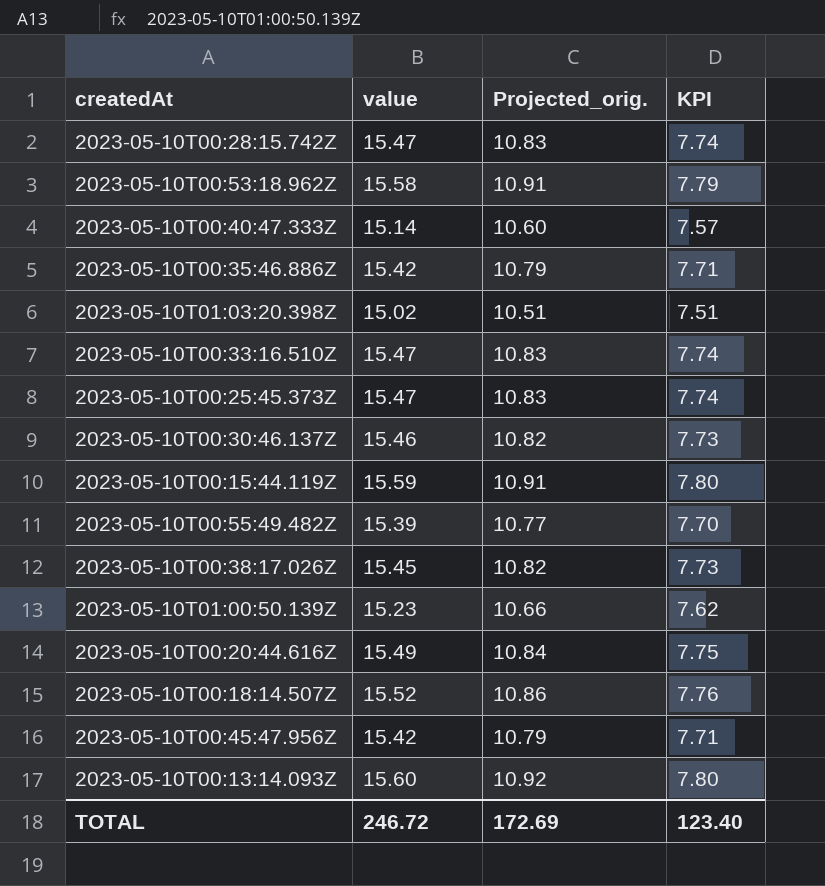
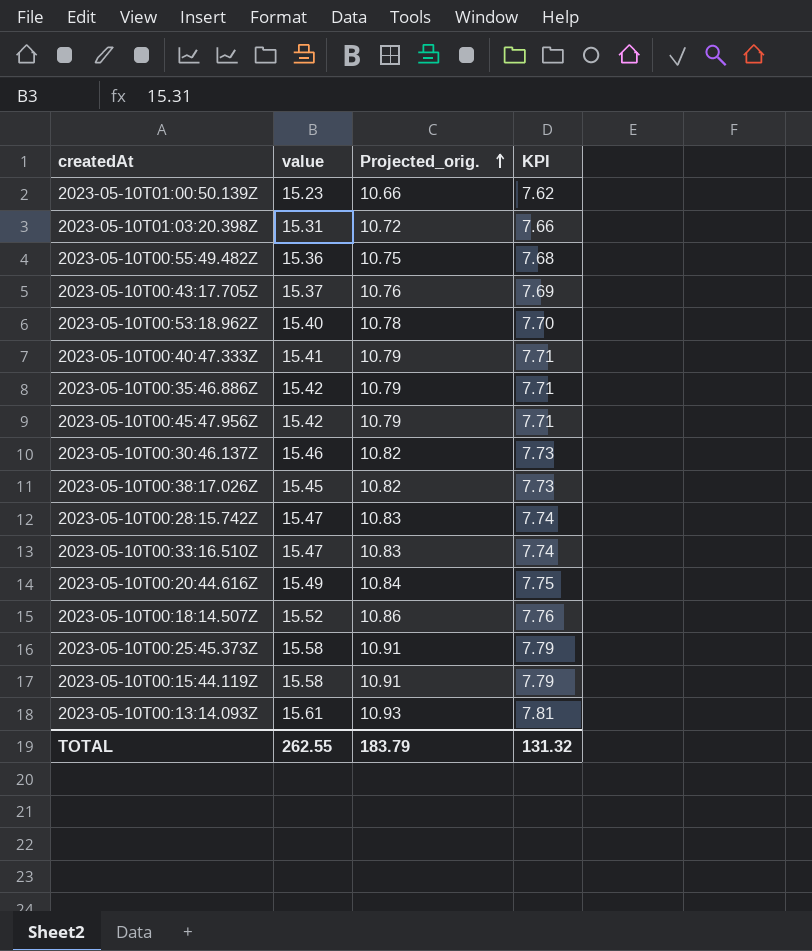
row order: none -> Projected_orig. ascending
2023-05-10T01:03:20.398Z | value: 15.02 -> 15.31
2023-05-10T01:03:20.398Z | Projected_orig.: 10.51 -> 10.72
2023-05-10T01:03:20.398Z | KPI: 7.51 -> 7.66
2023-05-10T00:55:49.482Z | value: 15.39 -> 15.36
2023-05-10T00:55:49.482Z | Projected_orig.: 10.77 -> 10.75
2023-05-10T00:55:49.482Z | KPI: 7.70 -> 7.68
row 2023-05-10T00:43:17.705Z: none -> 15.37 | 10.76 | 7.69
2023-05-10T00:53:18.962Z | value: 15.58 -> 15.40
2023-05-10T00:53:18.962Z | Projected_orig.: 10.91 -> 10.78
2023-05-10T00:53:18.962Z | KPI: 7.79 -> 7.70
2023-05-10T00:40:47.333Z | value: 15.14 -> 15.41
2023-05-10T00:40:47.333Z | Projected_orig.: 10.60 -> 10.79
2023-05-10T00:40:47.333Z | KPI: 7.57 -> 7.71
2023-05-10T00:25:45.373Z | value: 15.47 -> 15.58
2023-05-10T00:25:45.373Z | Projected_orig.: 10.83 -> 10.91
2023-05-10T00:25:45.373Z | KPI: 7.74 -> 7.79
2023-05-10T00:15:44.119Z | value: 15.59 -> 15.58
2023-05-10T00:15:44.119Z | KPI: 7.80 -> 7.79
2023-05-10T00:13:14.093Z | value: 15.60 -> 15.61
2023-05-10T00:13:14.093Z | Projected_orig.: 10.92 -> 10.93
2023-05-10T00:13:14.093Z | KPI: 7.80 -> 7.81
TOTAL | value: 246.72 -> 262.55
TOTAL | Projected_orig.: 172.69 -> 183.79
TOTAL | KPI: 123.40 -> 131.32

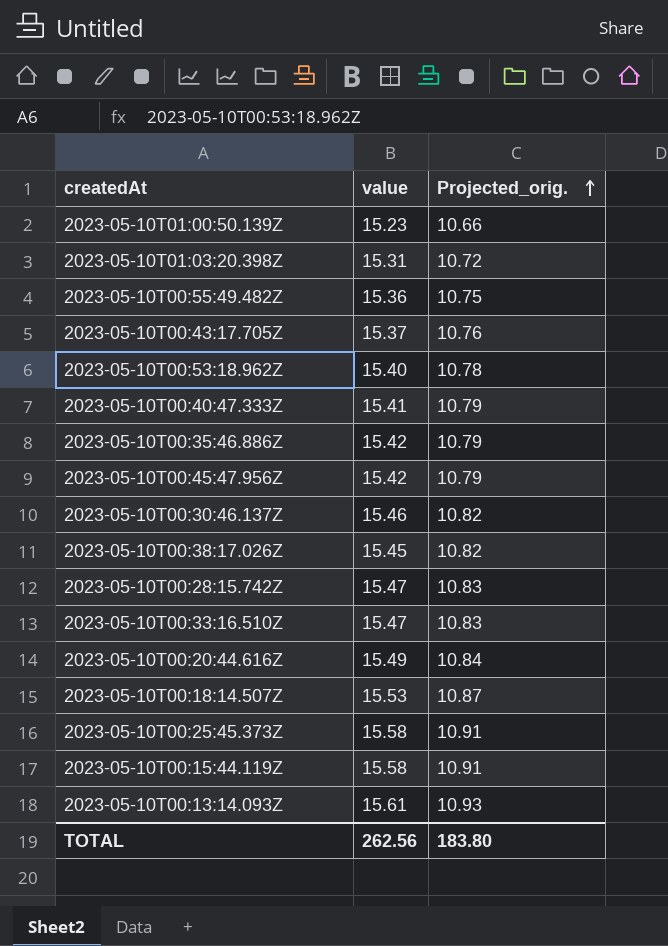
column KPI | formula: [value] * 0.5 -> none
2023-05-10T00:18:14.507Z | value: 15.52 -> 15.53
2023-05-10T00:18:14.507Z | Projected_orig.: 10.86 -> 10.87
TOTAL | value: 262.55 -> 262.56
TOTAL | Projected_orig.: 183.79 -> 183.80

